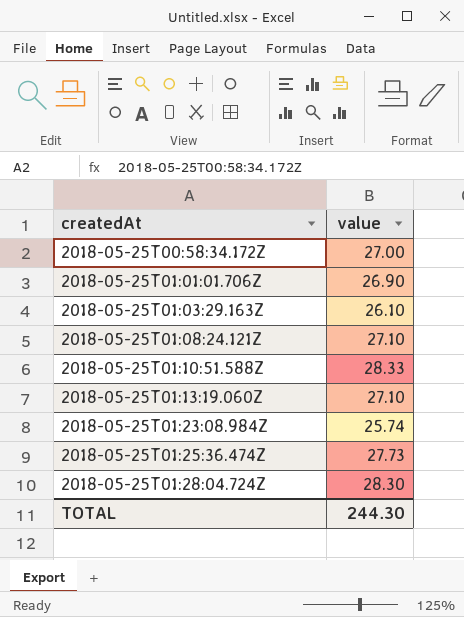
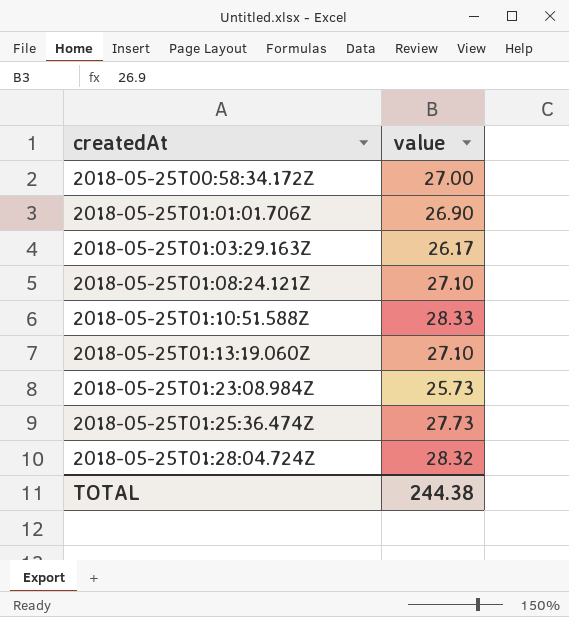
2018-05-25T01:03:29.163Z | value: 26.10 -> 26.17
2018-05-25T01:23:08.984Z | value: 25.74 -> 25.73
2018-05-25T01:28:04.724Z | value: 28.30 -> 28.32
TOTAL | value: 244.30 -> 244.38

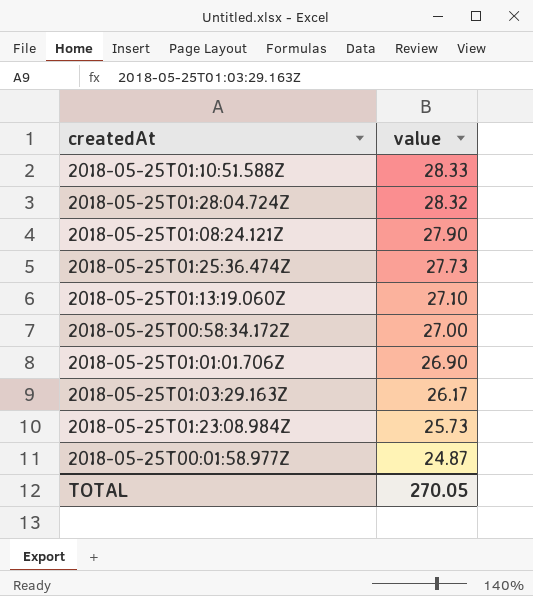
row order: createdAt ascending -> value descending
2018-05-25T01:08:24.121Z | value: 27.10 -> 27.90
row 2018-05-25T00:01:58.977Z: none -> 24.87
TOTAL | value: 244.38 -> 270.05

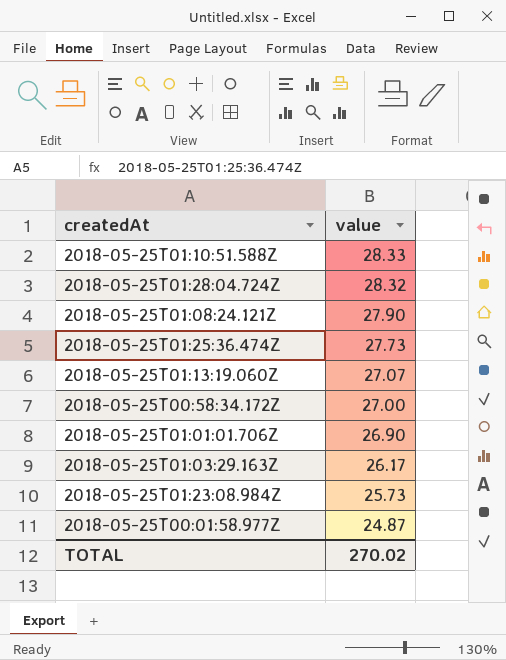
2018-05-25T01:13:19.060Z | value: 27.10 -> 27.07
TOTAL | value: 270.05 -> 270.02

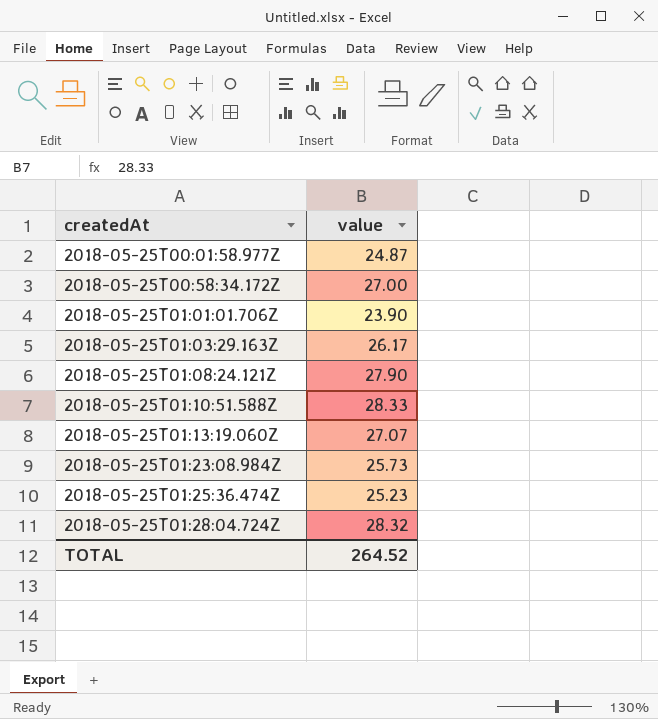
row order: value descending -> createdAt ascending
2018-05-25T01:01:01.706Z | value: 26.90 -> 23.90
2018-05-25T01:25:36.474Z | value: 27.73 -> 25.23
TOTAL | value: 270.02 -> 264.52

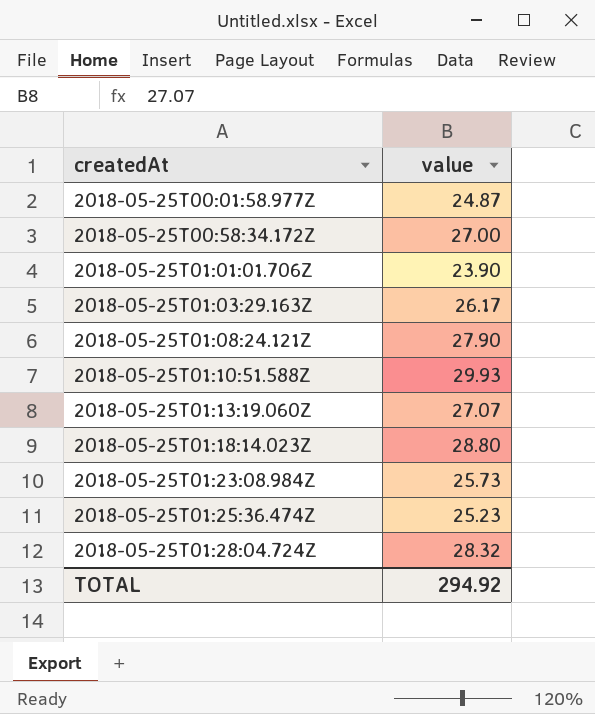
2018-05-25T01:10:51.588Z | value: 28.33 -> 29.93
row 2018-05-25T01:18:14.023Z: none -> 28.80
TOTAL | value: 264.52 -> 294.92

